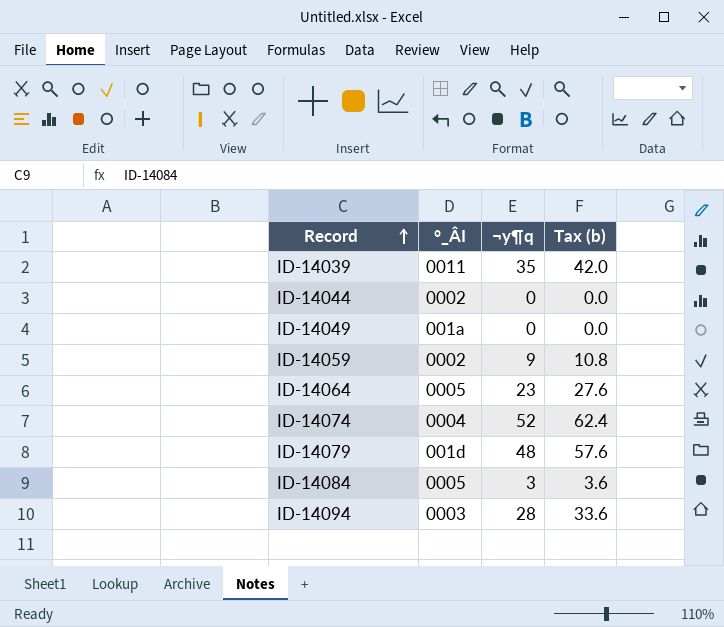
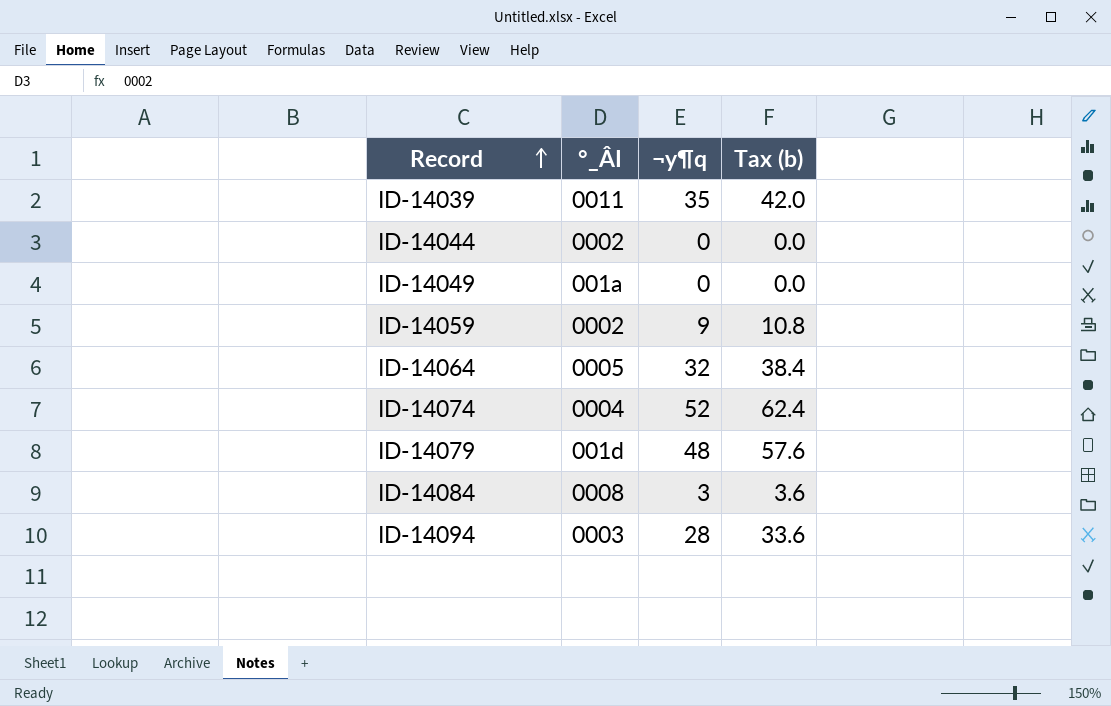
ID-14064 | ¬y¶q: 23 -> 32
ID-14064 | Tax (b): 27.6 -> 38.4
ID-14084 | °_ÂI: 0005 -> 0008

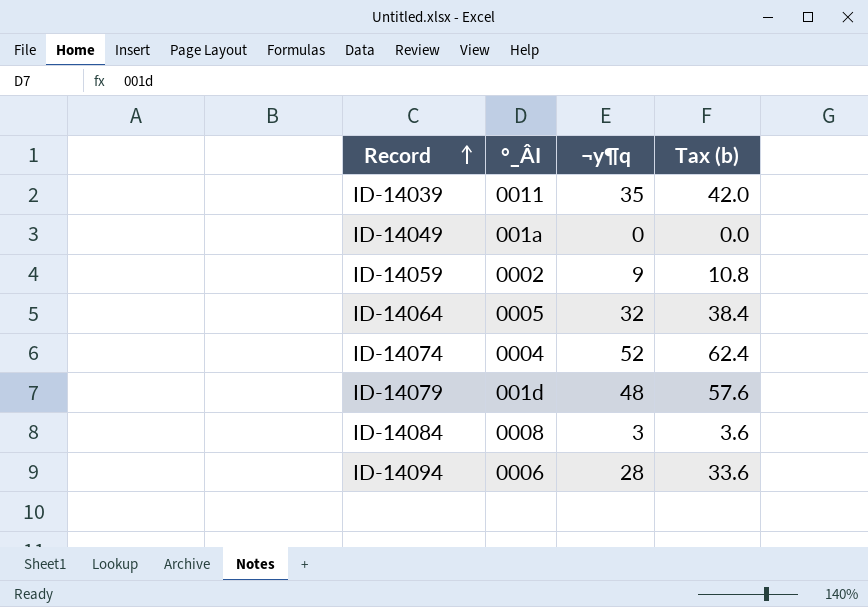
row ID-14044: 0002 | 0 | 0.0 -> none
ID-14094 | °_ÂI: 0003 -> 0006

